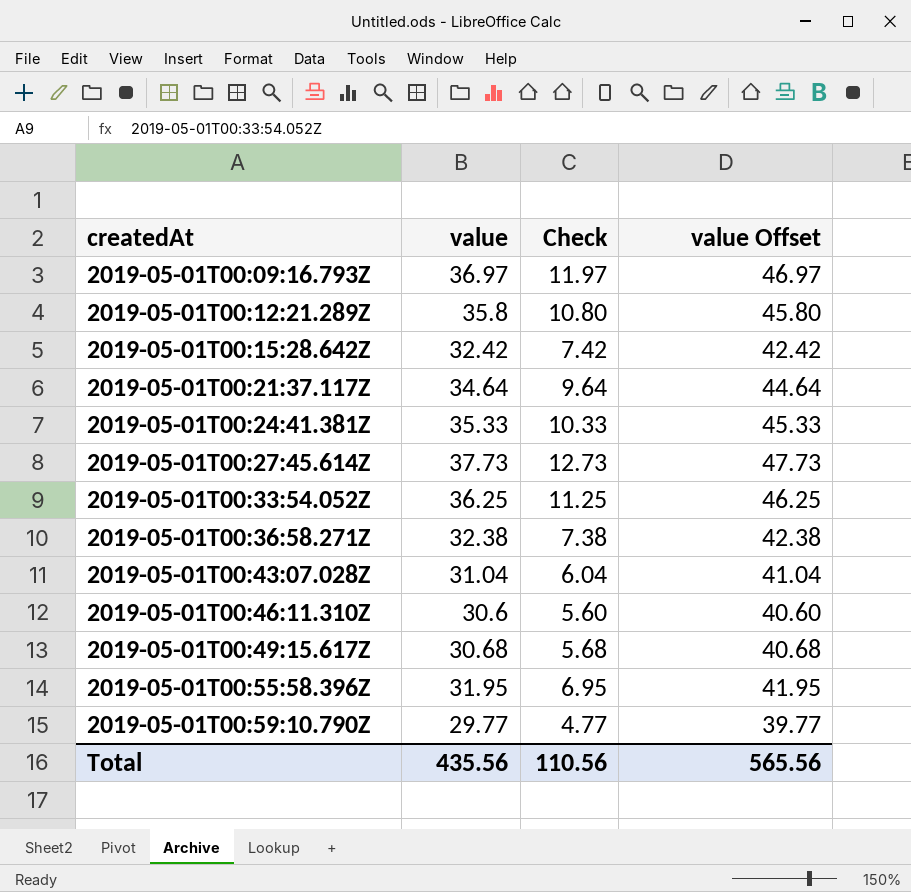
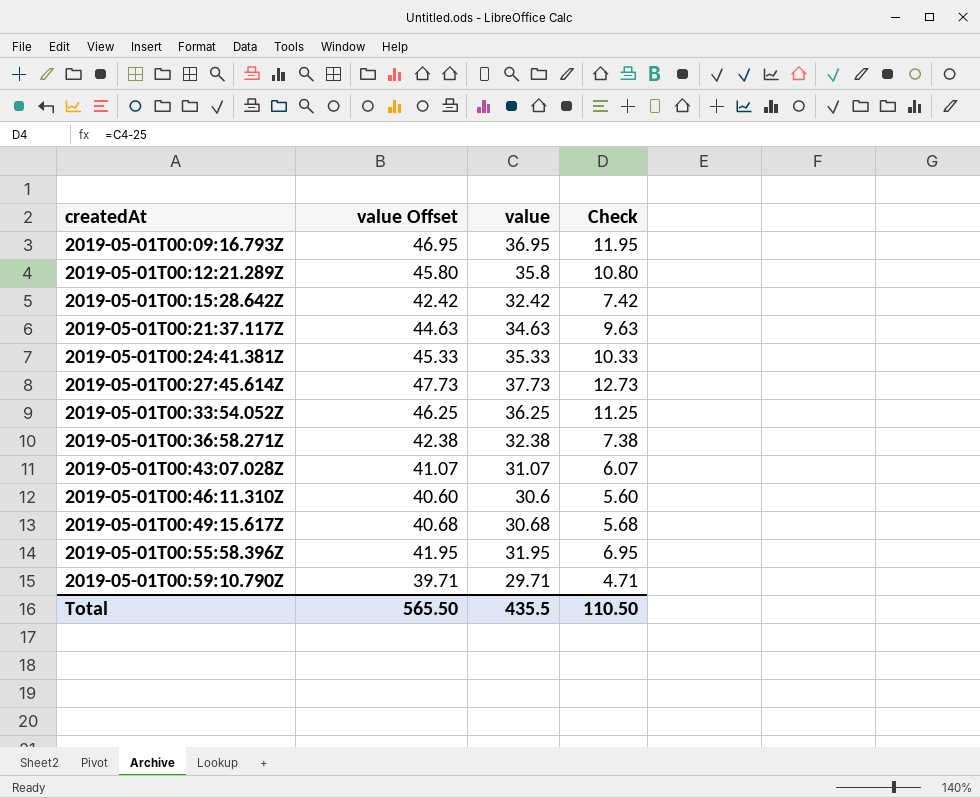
column value Offset | position: 4 -> 2
2019-05-01T00:09:16.793Z | value Offset: 46.97 -> 46.95
2019-05-01T00:09:16.793Z | value: 36.97 -> 36.95
2019-05-01T00:09:16.793Z | Check: 11.97 -> 11.95
2019-05-01T00:21:37.117Z | value Offset: 44.64 -> 44.63
2019-05-01T00:21:37.117Z | value: 34.64 -> 34.63
2019-05-01T00:21:37.117Z | Check: 9.64 -> 9.63
2019-05-01T00:43:07.028Z | value Offset: 41.04 -> 41.07
2019-05-01T00:43:07.028Z | value: 31.04 -> 31.07
2019-05-01T00:43:07.028Z | Check: 6.04 -> 6.07
2019-05-01T00:59:10.790Z | value Offset: 39.77 -> 39.71
2019-05-01T00:59:10.790Z | value: 29.77 -> 29.71
2019-05-01T00:59:10.790Z | Check: 4.77 -> 4.71
Total | value Offset: 565.56 -> 565.50
Total | value: 435.56 -> 435.5
Total | Check: 110.56 -> 110.50

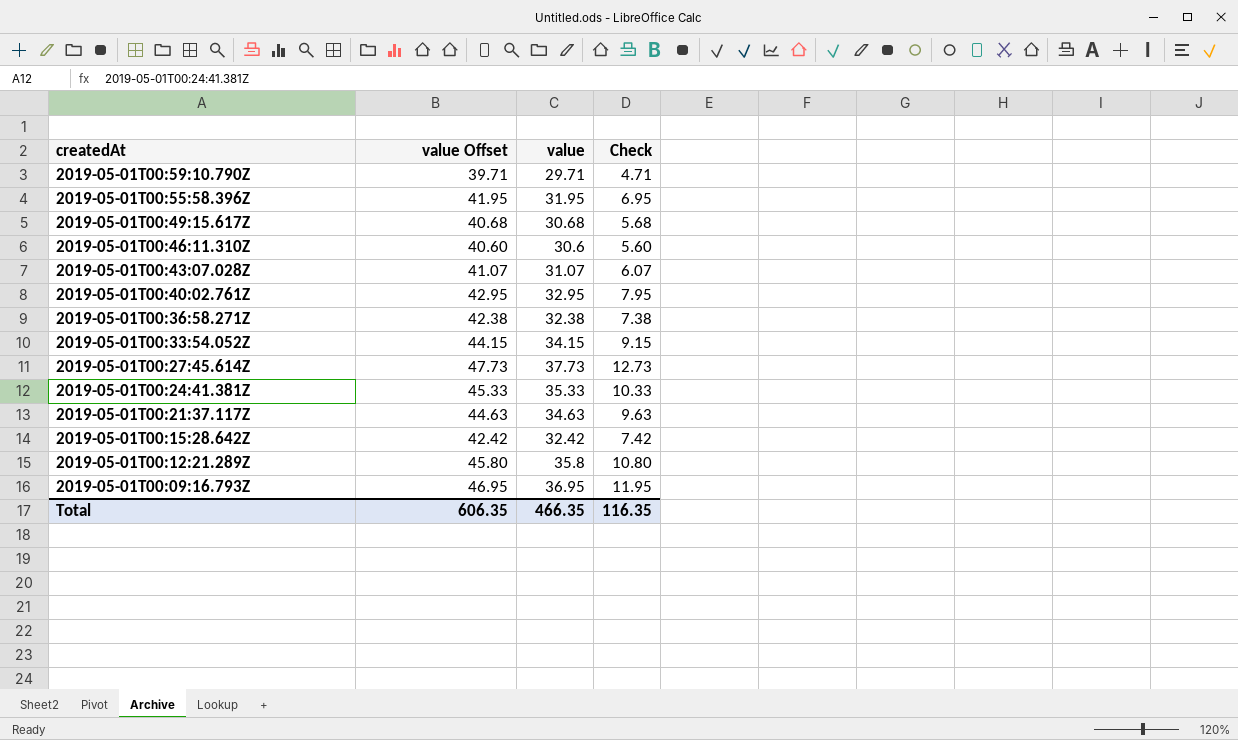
row order: createdAt ascending -> createdAt descending
row 2019-05-01T00:40:02.761Z: none -> 42.95 | 32.95 | 7.95
2019-05-01T00:33:54.052Z | value Offset: 46.25 -> 44.15
2019-05-01T00:33:54.052Z | value: 36.25 -> 34.15
2019-05-01T00:33:54.052Z | Check: 11.25 -> 9.15
Total | value Offset: 565.50 -> 606.35
Total | value: 435.5 -> 466.35
Total | Check: 110.50 -> 116.35

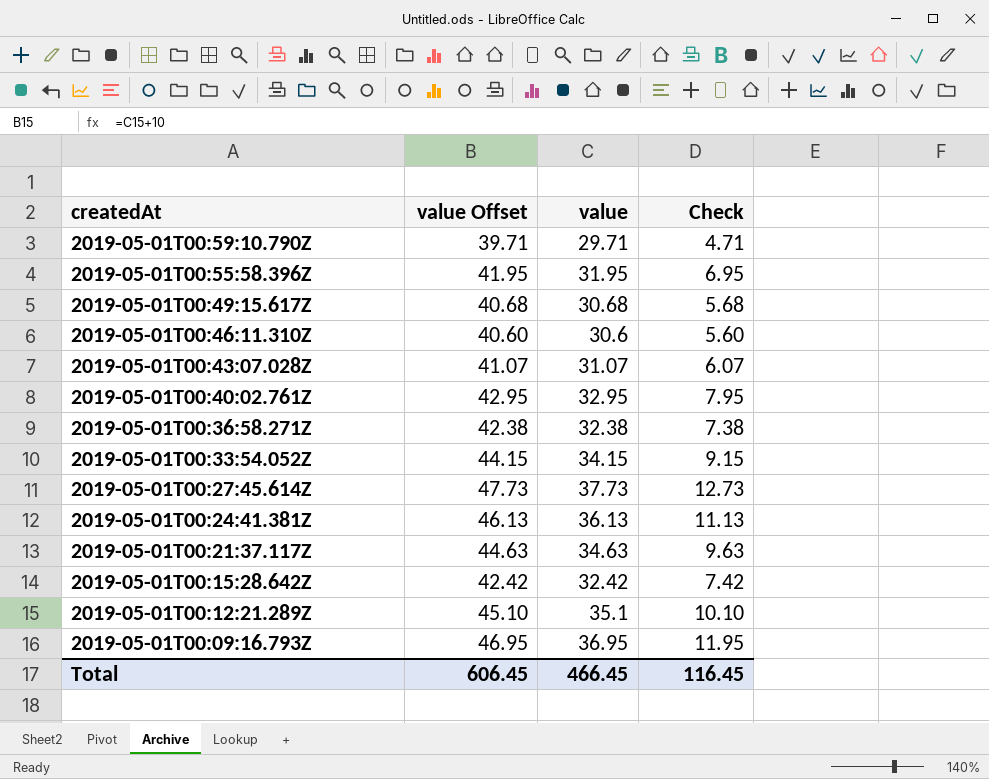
2019-05-01T00:24:41.381Z | value Offset: 45.33 -> 46.13
2019-05-01T00:24:41.381Z | value: 35.33 -> 36.13
2019-05-01T00:24:41.381Z | Check: 10.33 -> 11.13
2019-05-01T00:12:21.289Z | value Offset: 45.80 -> 45.10
2019-05-01T00:12:21.289Z | value: 35.8 -> 35.1
2019-05-01T00:12:21.289Z | Check: 10.80 -> 10.10
Total | value Offset: 606.35 -> 606.45
Total | value: 466.35 -> 466.45
Total | Check: 116.35 -> 116.45

